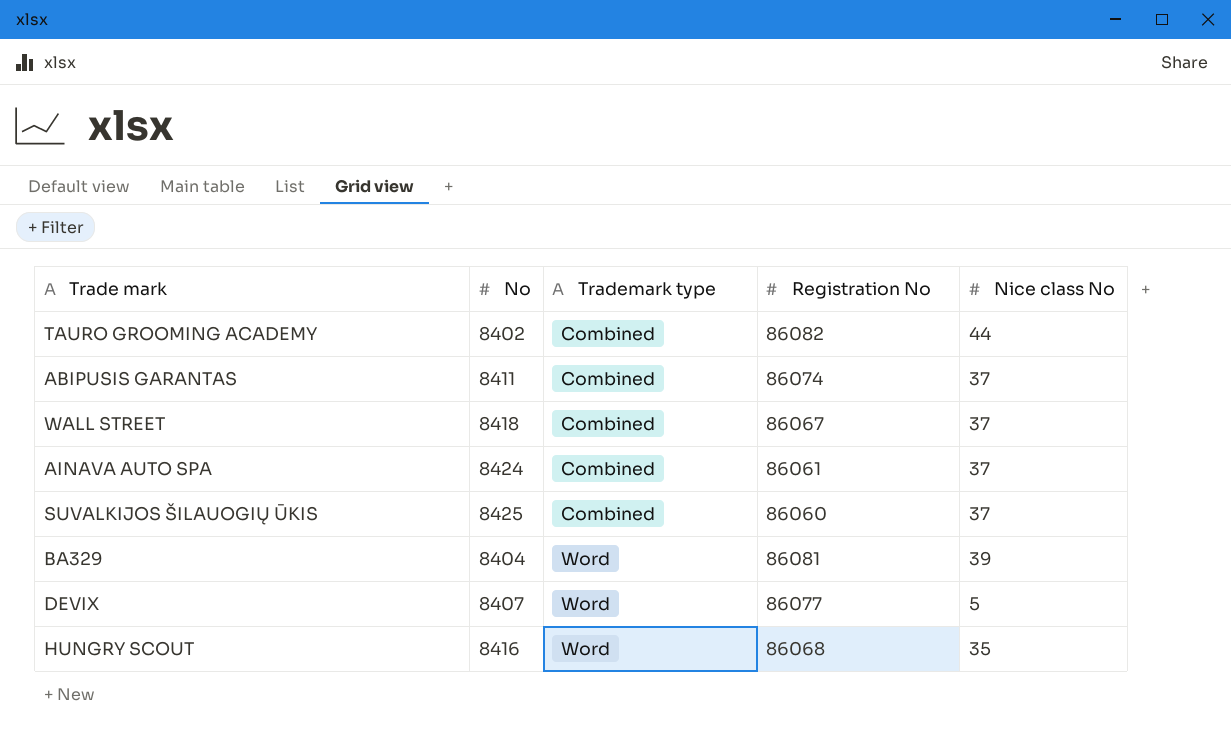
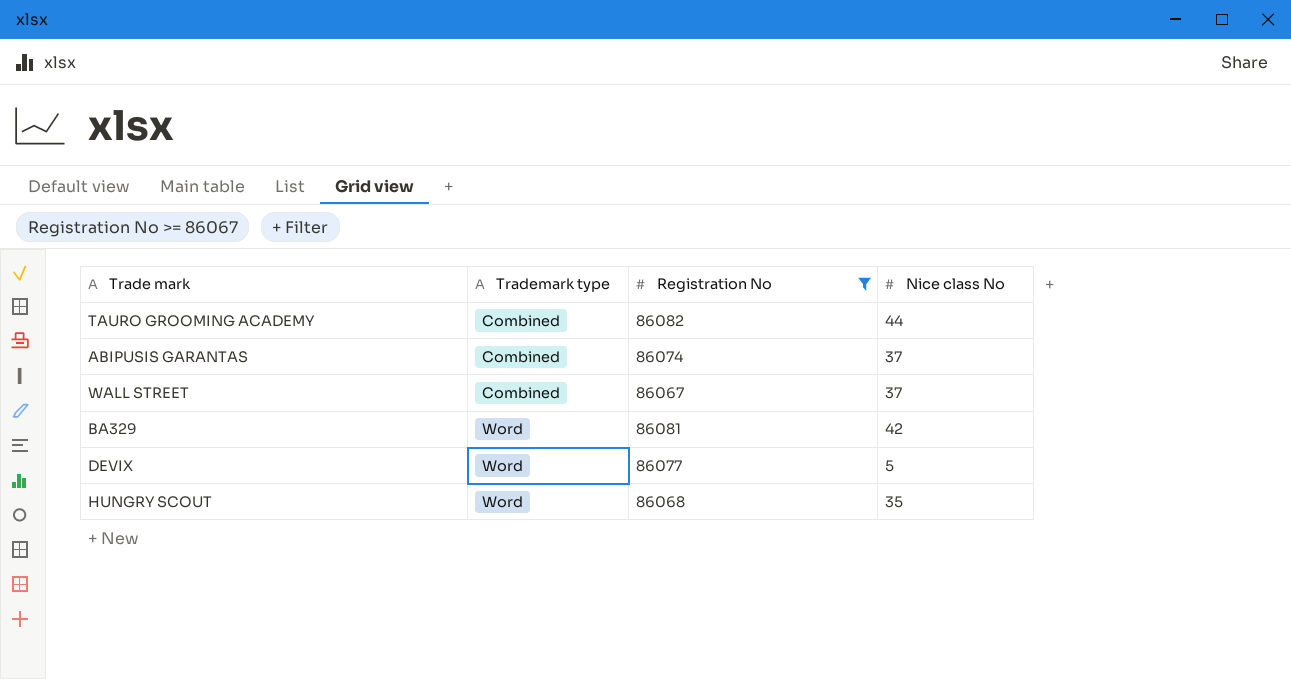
filter: none -> Registration No >= 86067
column No | position: 2 -> none
BA329 | Nice class No: 39 -> 42

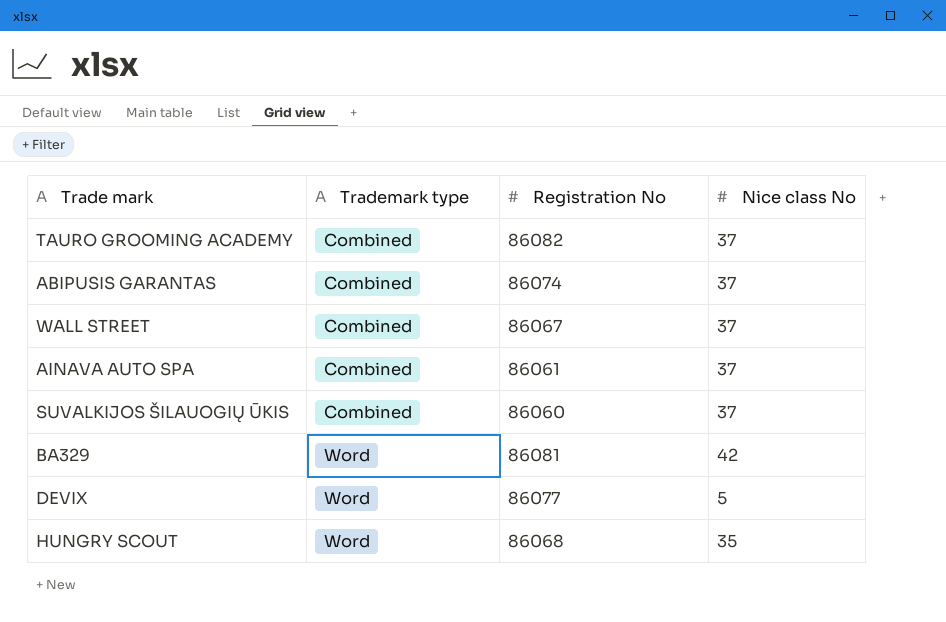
filter: Registration No >= 86067 -> none
TAURO GROOMING ACADEMY | Nice class No: 44 -> 37

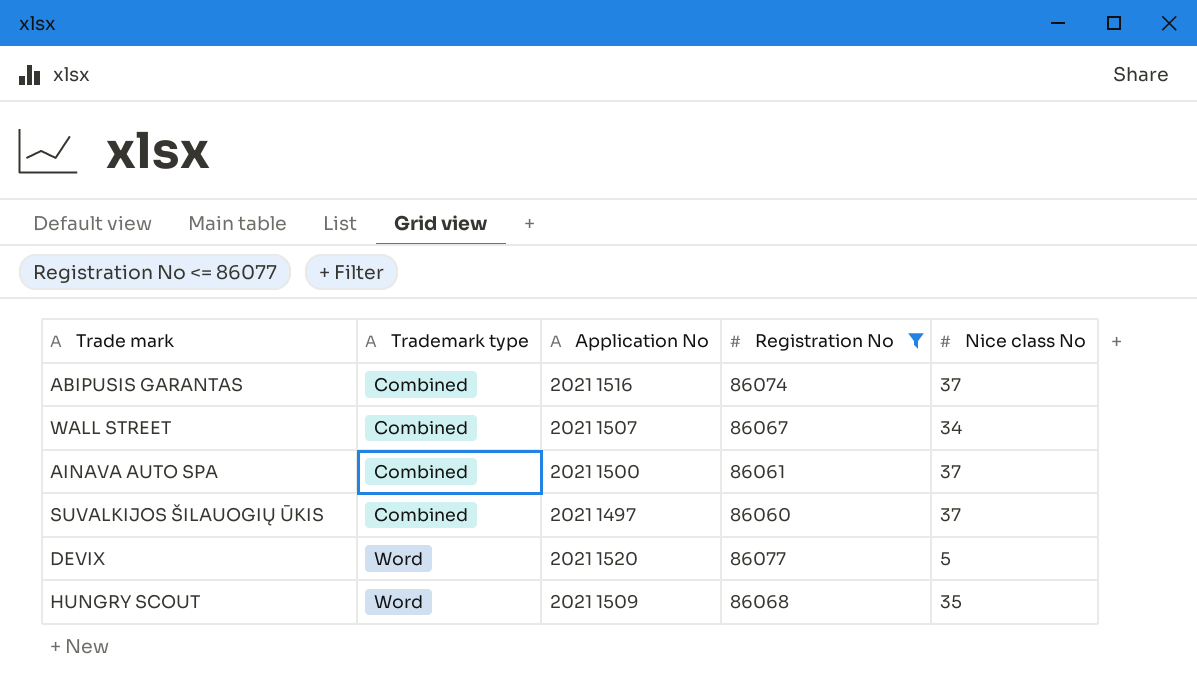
filter: none -> Registration No <= 86077
column Application No | position: none -> 3
WALL STREET | Nice class No: 37 -> 34

